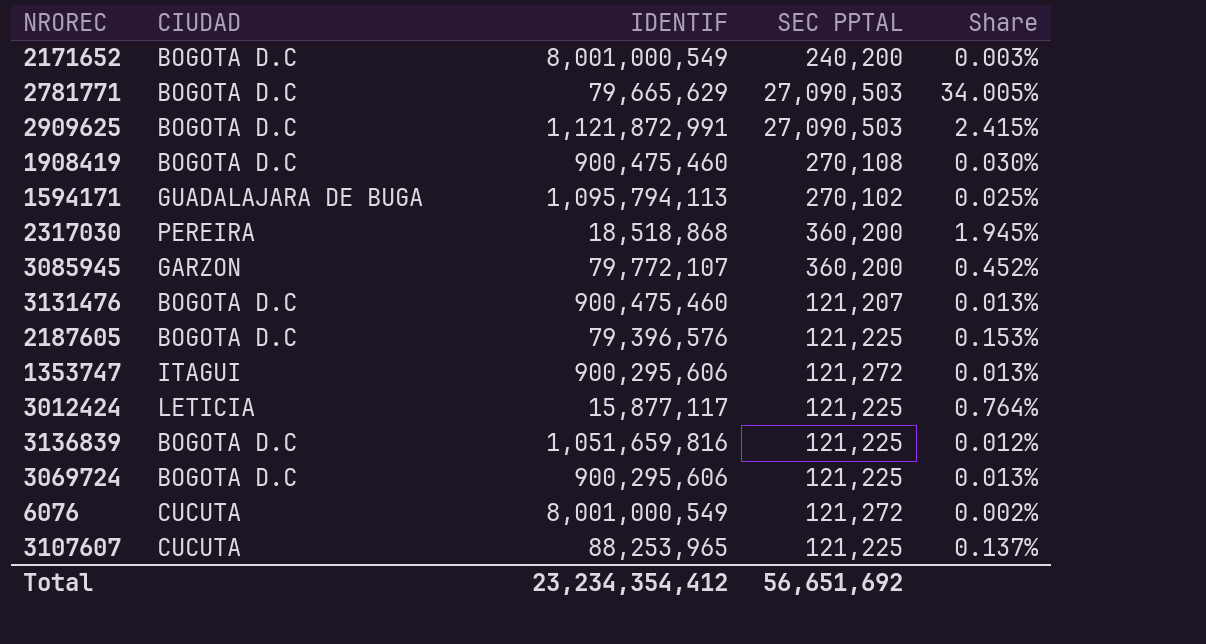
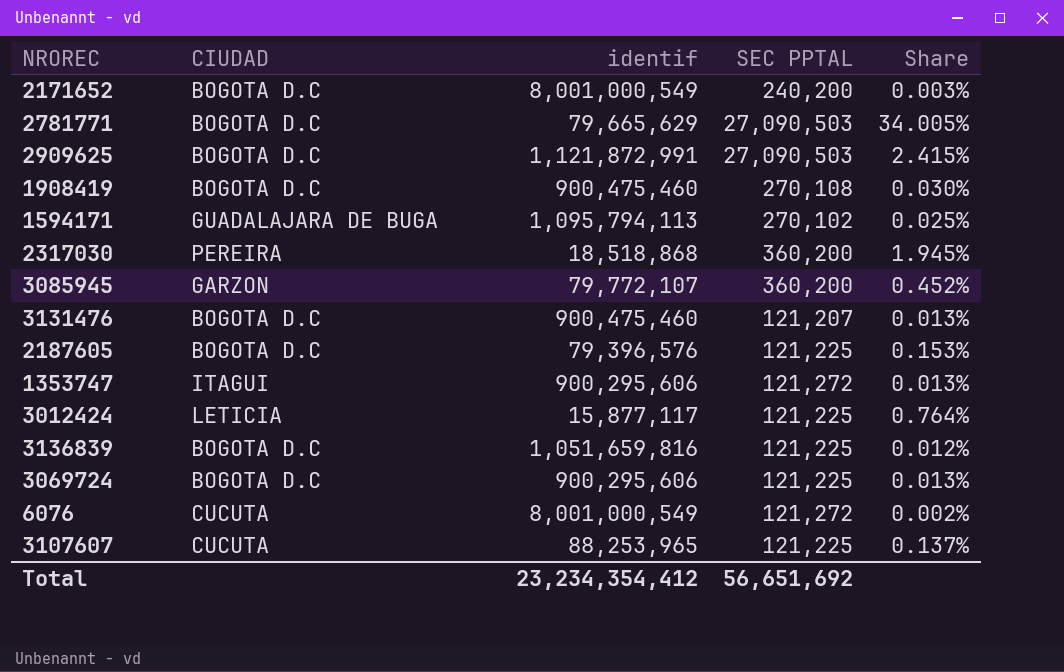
column name: IDENTIF -> identif

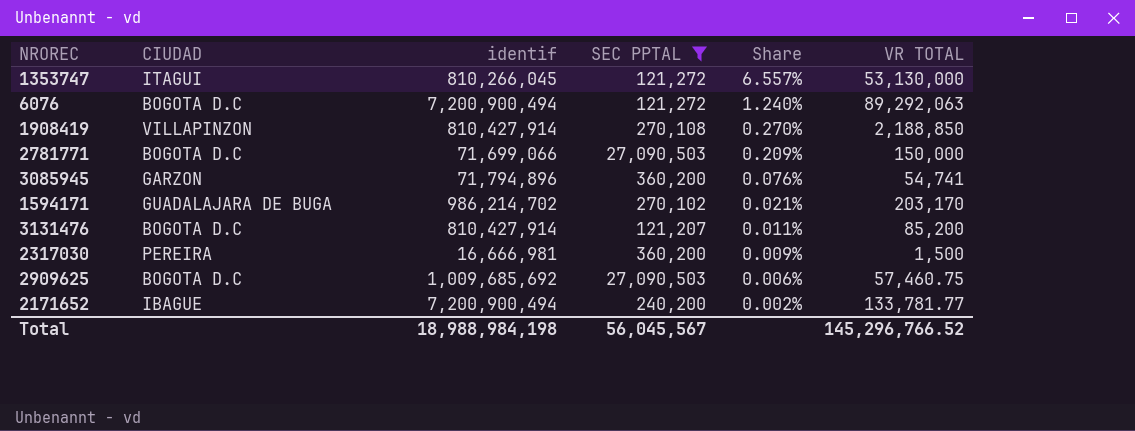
filter: none -> SEC PPTAL != 121,225
row order: none -> Share descending
column Share | formula: [SEC PPTAL] / [identif] -> [VR TOTAL] / [identif]
column VR TOTAL | position: none -> 6
1353747 | identif: 900,295,606 -> 810,266,045
6076 | CIUDAD: CUCUTA -> BOGOTA D.C
6076 | identif: 8,001,000,549 -> 7,200,900,494
1908419 | CIUDAD: BOGOTA D.C -> VILLAPINZON
1908419 | identif: 900,475,460 -> 810,427,914
2781771 | identif: 79,665,629 -> 71,699,066
3085945 | identif: 79,772,107 -> 71,794,896
1594171 | identif: 1,095,794,113 -> 986,214,702
3131476 | identif: 900,475,460 -> 810,427,914
2317030 | identif: 18,518,868 -> 16,666,981
2909625 | identif: 1,121,872,991 -> 1,009,685,692
2171652 | CIUDAD: BOGOTA D.C -> IBAGUE
2171652 | identif: 8,001,000,549 -> 7,200,900,494
Total | identif: 23,234,354,412 -> 18,988,984,198
Total | SEC PPTAL: 56,651,692 -> 56,045,567

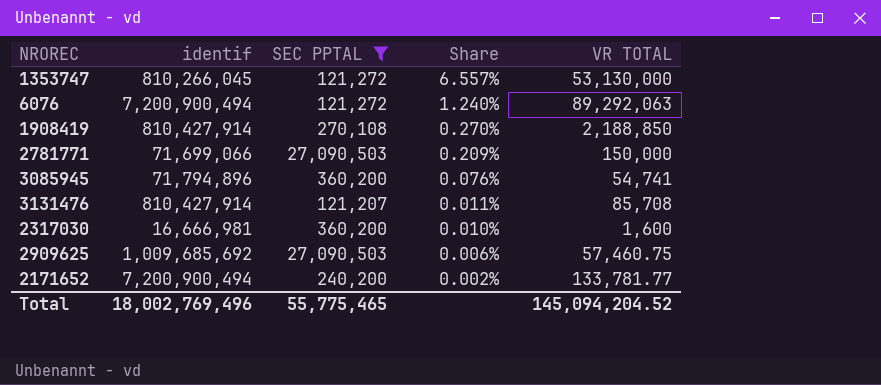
column CIUDAD | position: 2 -> none
row 1594171: GUADALAJARA DE BUGA | 986,214,702 | 270,102 | 0.021% | 203,170 -> none
3131476 | VR TOTAL: 85,200 -> 85,708
2317030 | Share: 0.009% -> 0.010%
2317030 | VR TOTAL: 1,500 -> 1,600
Total | identif: 18,988,984,198 -> 18,002,769,496
Total | SEC PPTAL: 56,045,567 -> 55,775,465
Total | VR TOTAL: 145,296,766.52 -> 145,094,204.52

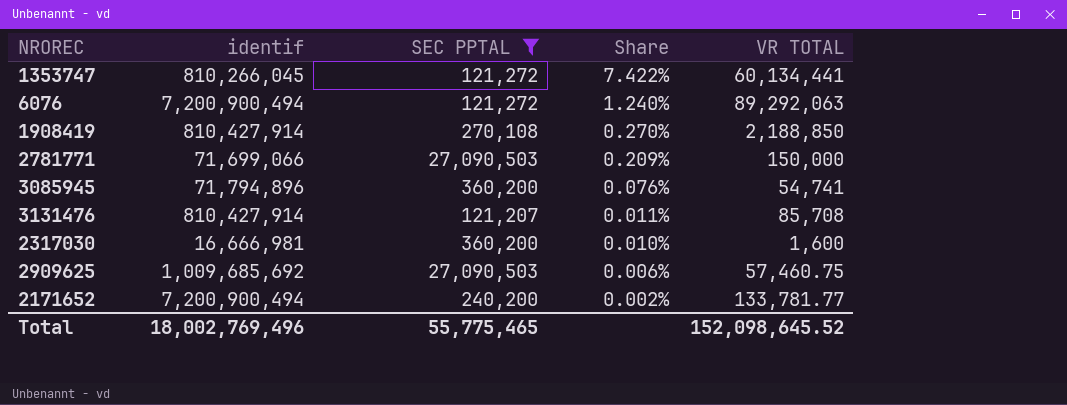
1353747 | Share: 6.557% -> 7.422%
1353747 | VR TOTAL: 53,130,000 -> 60,134,441
Total | VR TOTAL: 145,094,204.52 -> 152,098,645.52

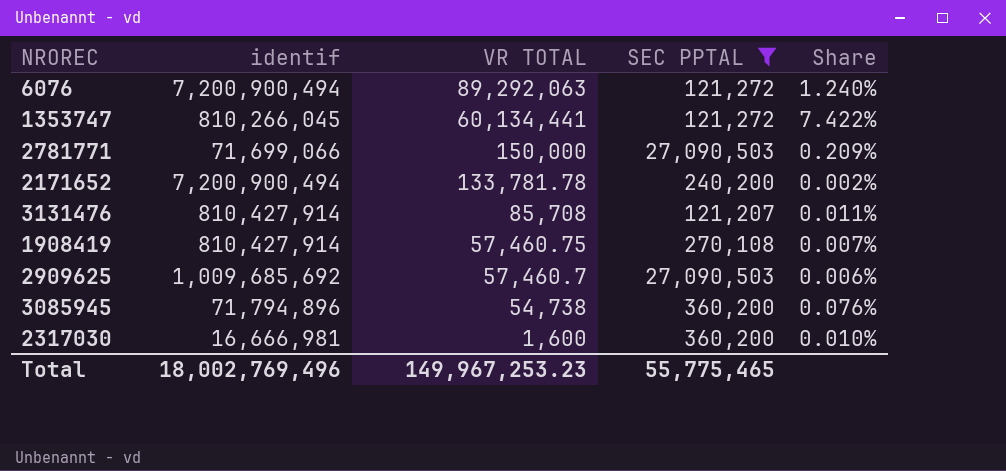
row order: Share descending -> VR TOTAL descending
column VR TOTAL | position: 5 -> 3
2171652 | VR TOTAL: 133,781.77 -> 133,781.78
1908419 | VR TOTAL: 2,188,850 -> 57,460.75
1908419 | Share: 0.270% -> 0.007%
2909625 | VR TOTAL: 57,460.75 -> 57,460.7
3085945 | VR TOTAL: 54,741 -> 54,738
Total | VR TOTAL: 152,098,645.52 -> 149,967,253.23

